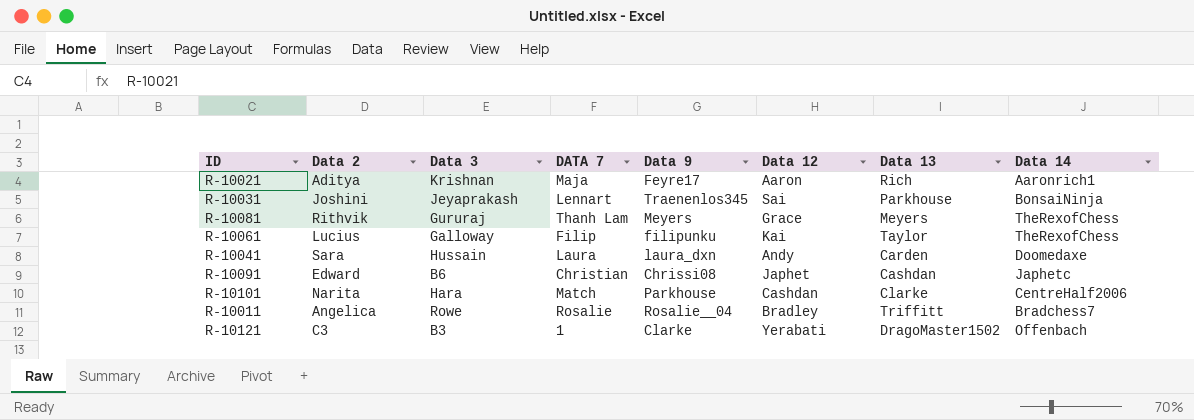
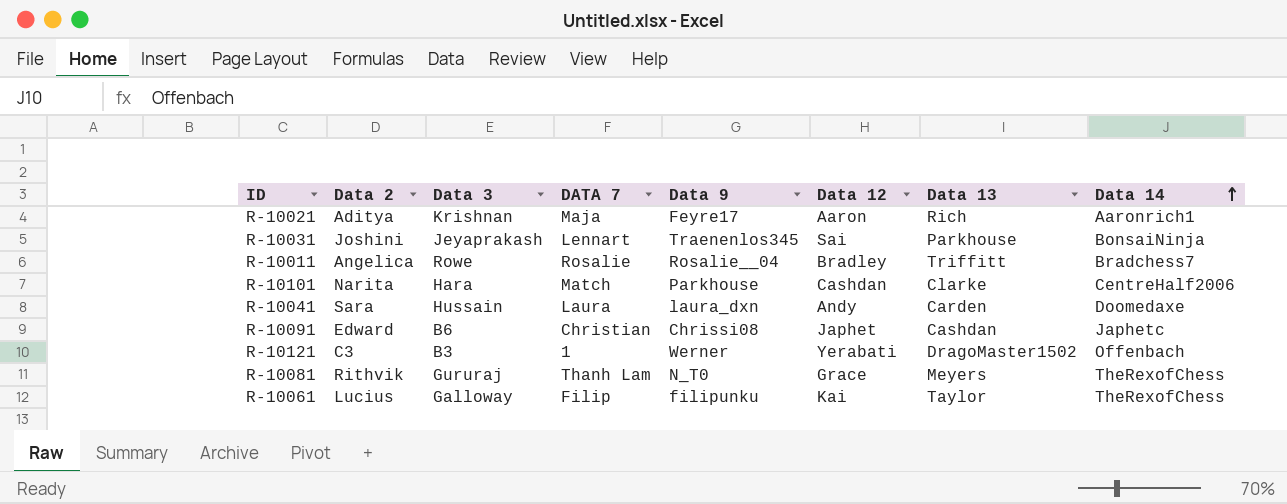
row order: none -> Data 14 ascending
R-10121 | Data 9: Clarke -> Werner
R-10081 | Data 9: Meyers -> N_T0

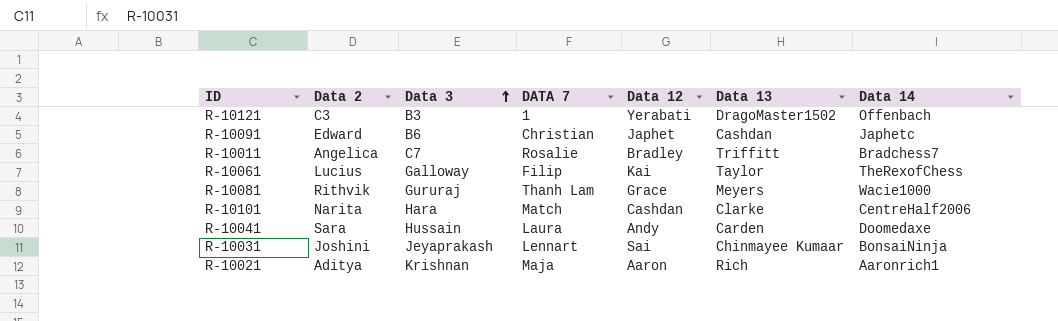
row order: Data 14 ascending -> Data 3 ascending
column Data 9 | position: 5 -> none
R-10011 | Data 3: Rowe -> C7
R-10081 | Data 14: TheRexofChess -> Wacie1000
R-10031 | Data 13: Parkhouse -> Chinmayee Kumaar

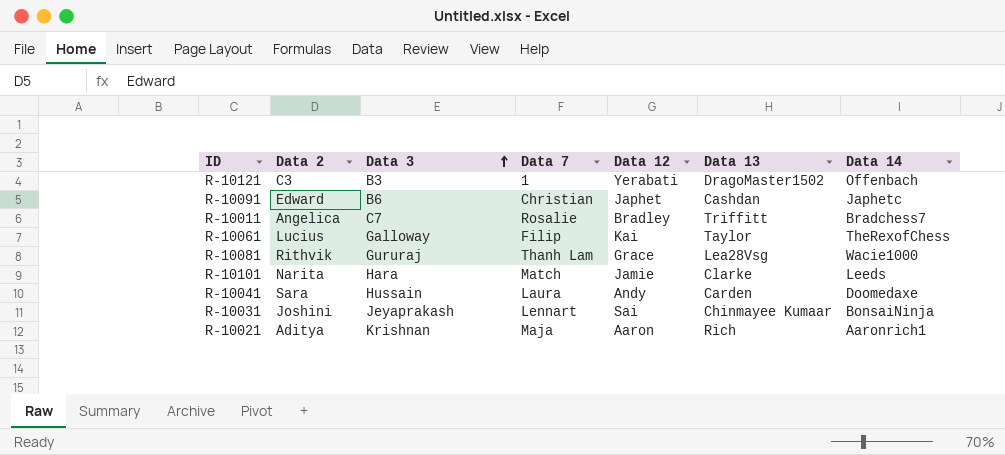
column name: DATA 7 -> Data 7
R-10081 | Data 13: Meyers -> Lea28Vsg
R-10101 | Data 12: Cashdan -> Jamie
R-10101 | Data 14: CentreHalf2006 -> Leeds

